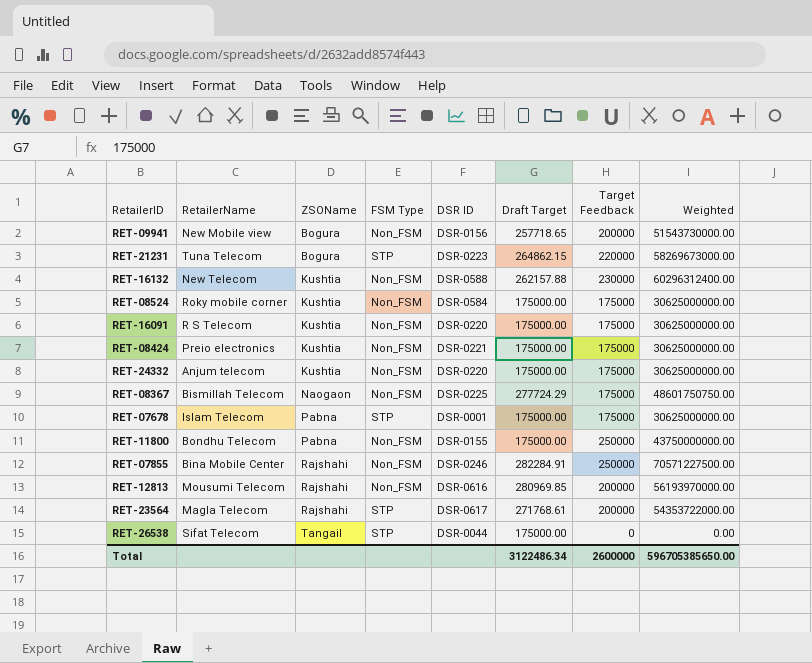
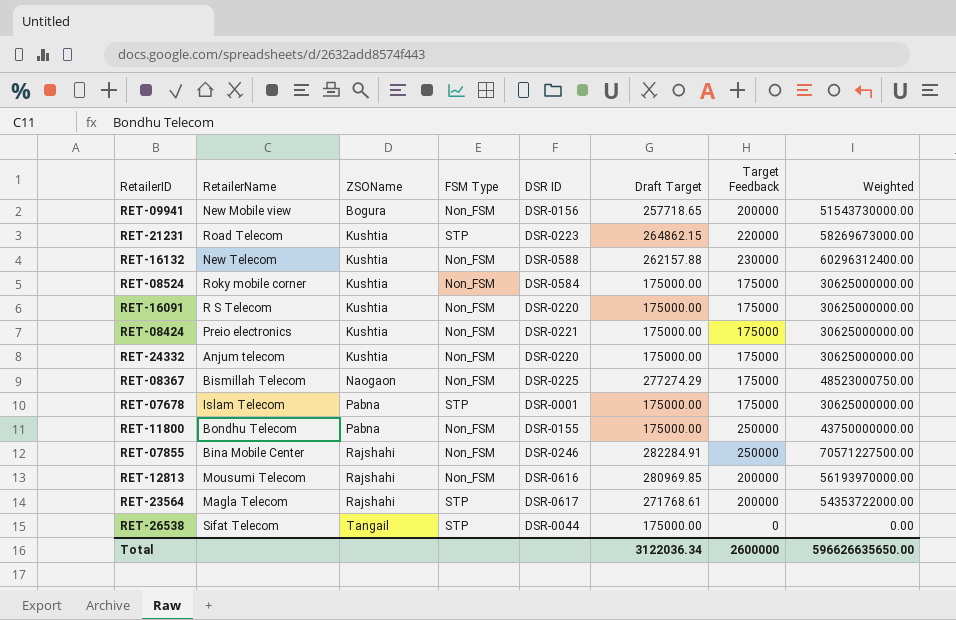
RET-21231 | RetailerName: Tuna Telecom -> Road Telecom
RET-21231 | ZSOName: Bogura -> Kushtia
RET-08367 | Draft Target: 277724.29 -> 277274.29
RET-08367 | Weighted: 48601750750.00 -> 48523000750.00
Total | Draft Target: 3122486.34 -> 3122036.34
Total | Weighted: 596705385650.00 -> 596626635650.00

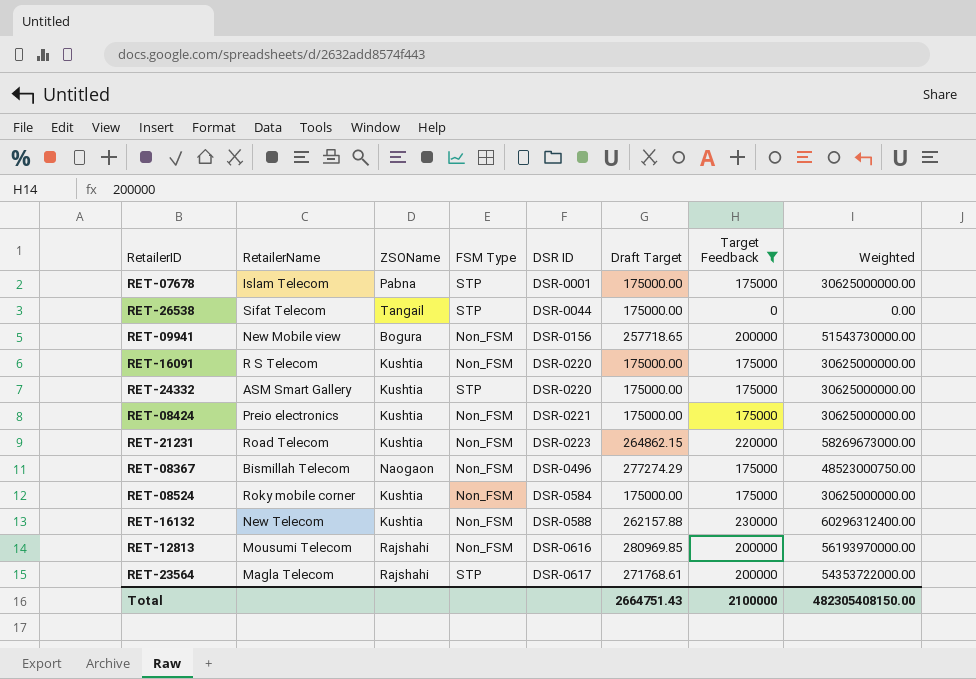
filter: none -> Target Feedback != 250000
row order: ZSOName ascending -> DSR ID ascending
RET-24332 | RetailerName: Anjum telecom -> ASM Smart Gallery
RET-24332 | FSM Type: Non_FSM -> STP
RET-21231 | FSM Type: STP -> Non_FSM
RET-08367 | DSR ID: DSR-0225 -> DSR-0496
Total | Draft Target: 3122036.34 -> 2664751.43
Total | Target Feedback: 2600000 -> 2100000
Total | Weighted: 596626635650.00 -> 482305408150.00

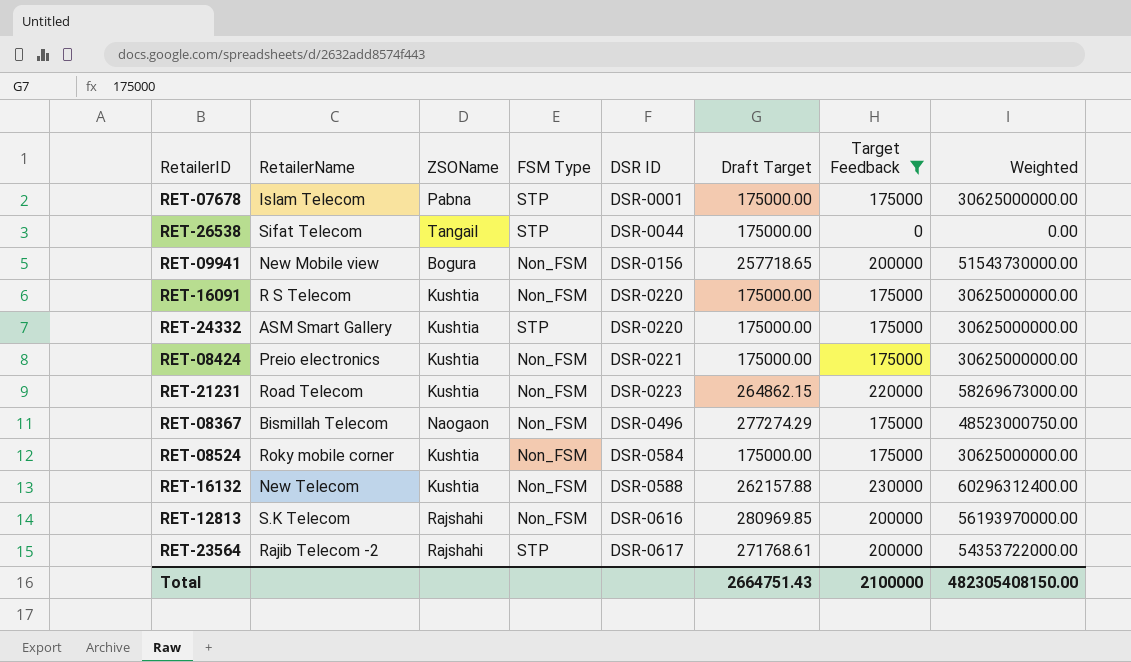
RET-12813 | RetailerName: Mousumi Telecom -> S.K Telecom
RET-23564 | RetailerName: Magla Telecom -> Rajib Telecom -2

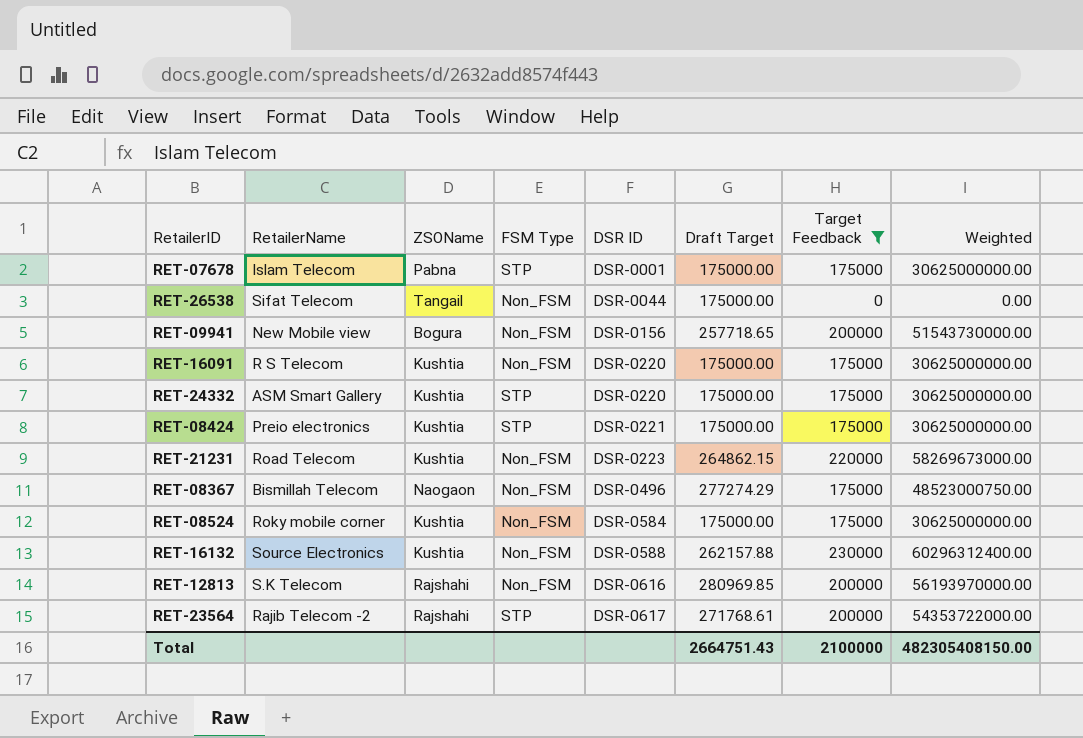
RET-26538 | FSM Type: STP -> Non_FSM
RET-08424 | FSM Type: Non_FSM -> STP
RET-16132 | RetailerName: New Telecom -> Source Electronics

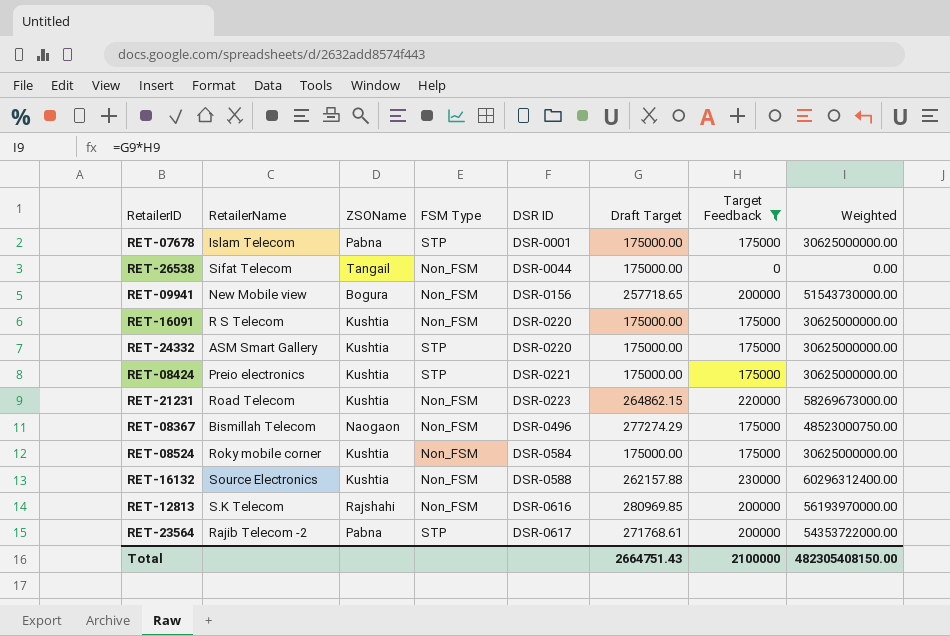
RET-23564 | ZSOName: Rajshahi -> Pabna

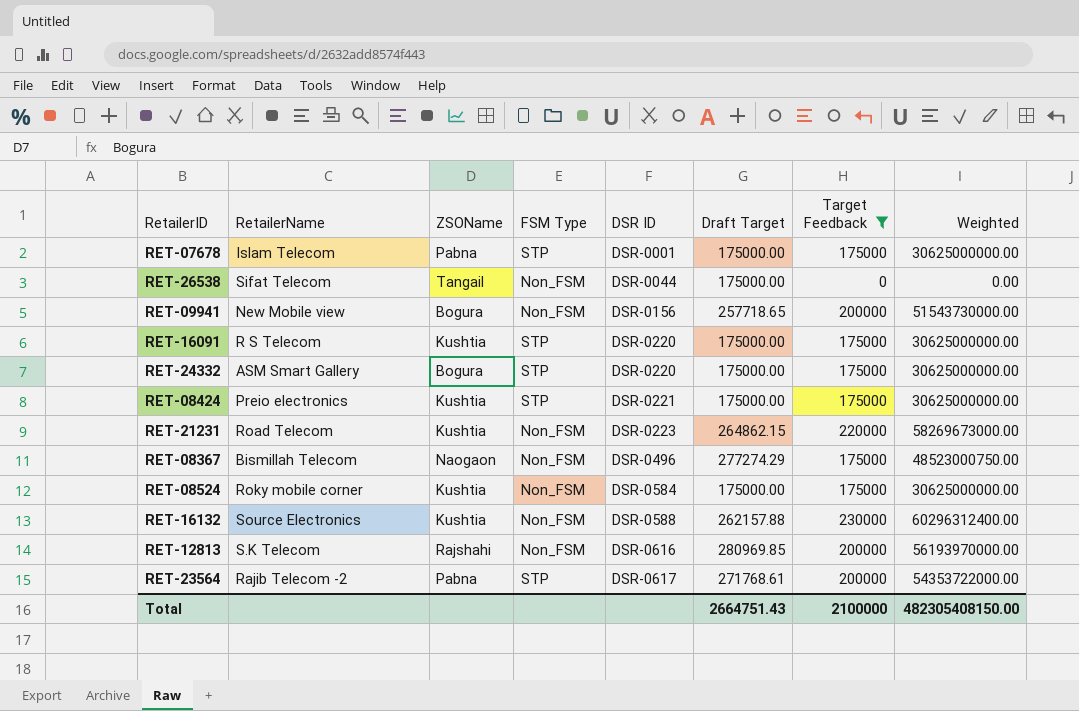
RET-16091 | FSM Type: Non_FSM -> STP
RET-24332 | ZSOName: Kushtia -> Bogura

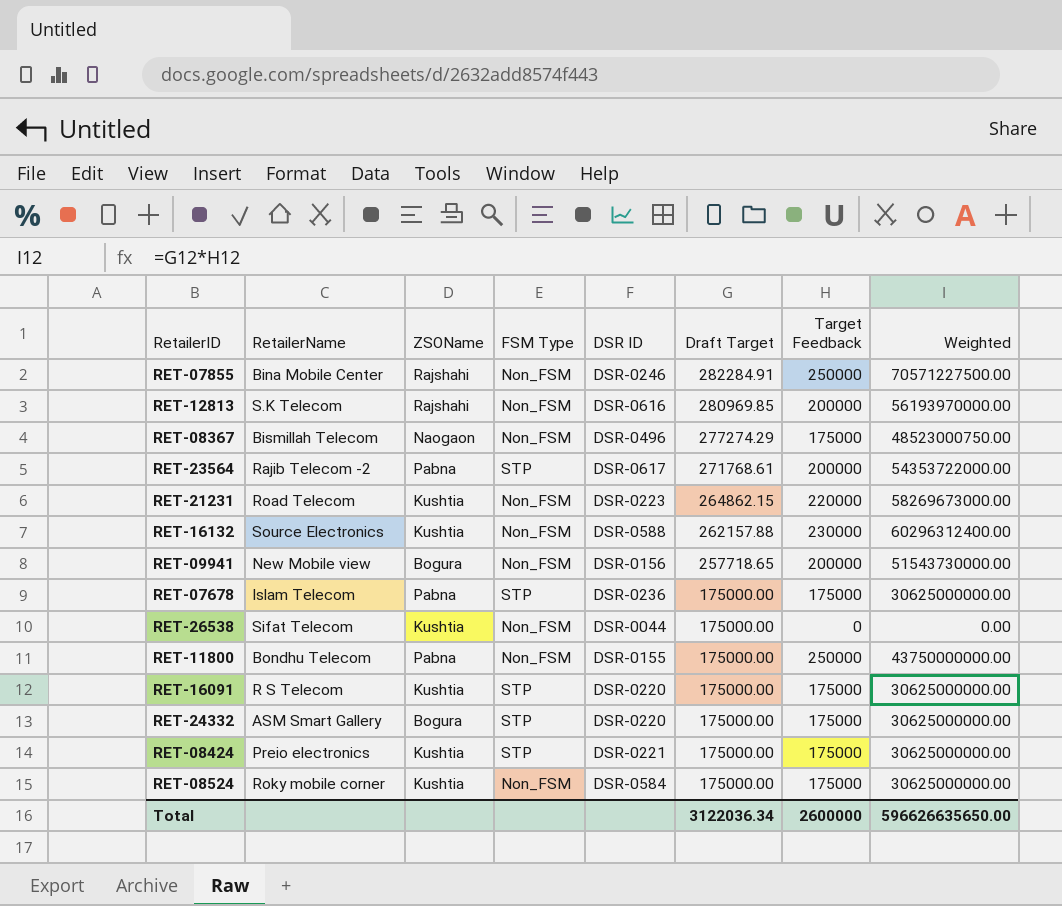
filter: Target Feedback != 250000 -> none
row order: DSR ID ascending -> Draft Target descending
RET-07678 | DSR ID: DSR-0001 -> DSR-0236
RET-26538 | ZSOName: Tangail -> Kushtia
Total | Draft Target: 2664751.43 -> 3122036.34
Total | Target Feedback: 2100000 -> 2600000
Total | Weighted: 482305408150.00 -> 596626635650.00

